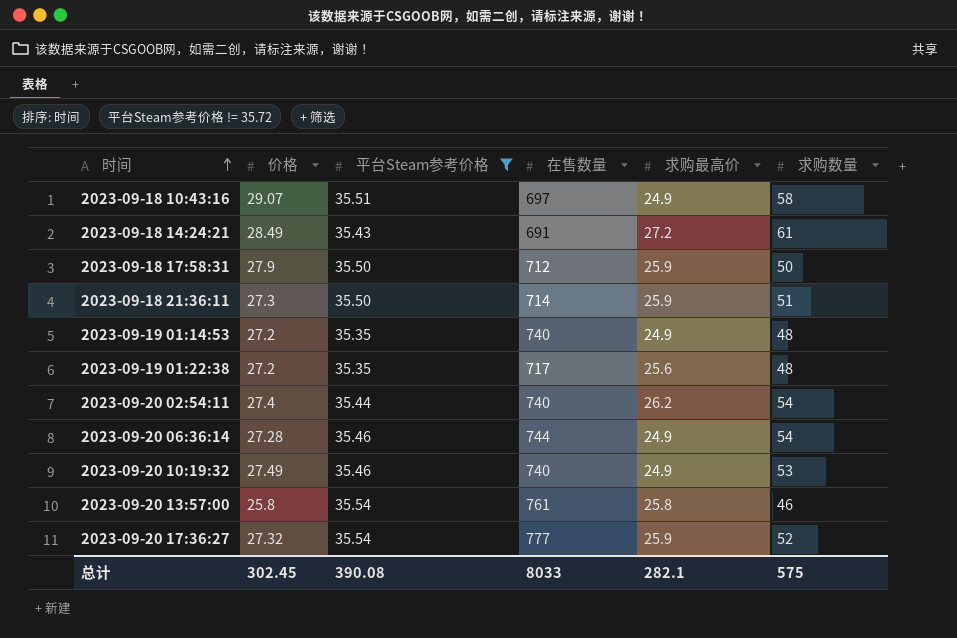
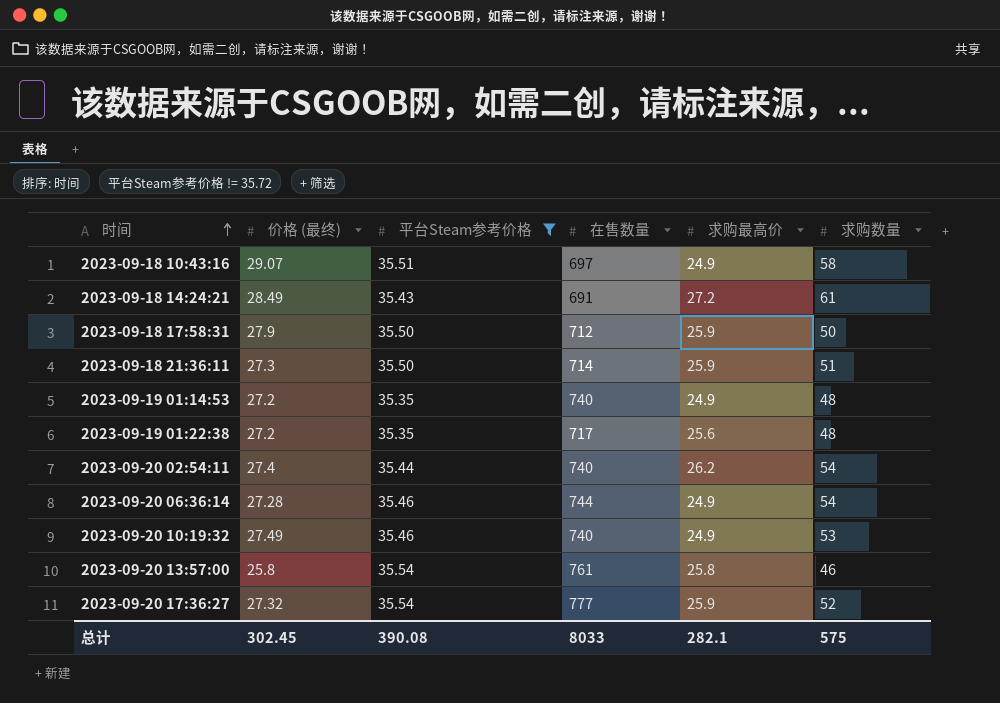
column name: 价格 -> 价格 (最终)

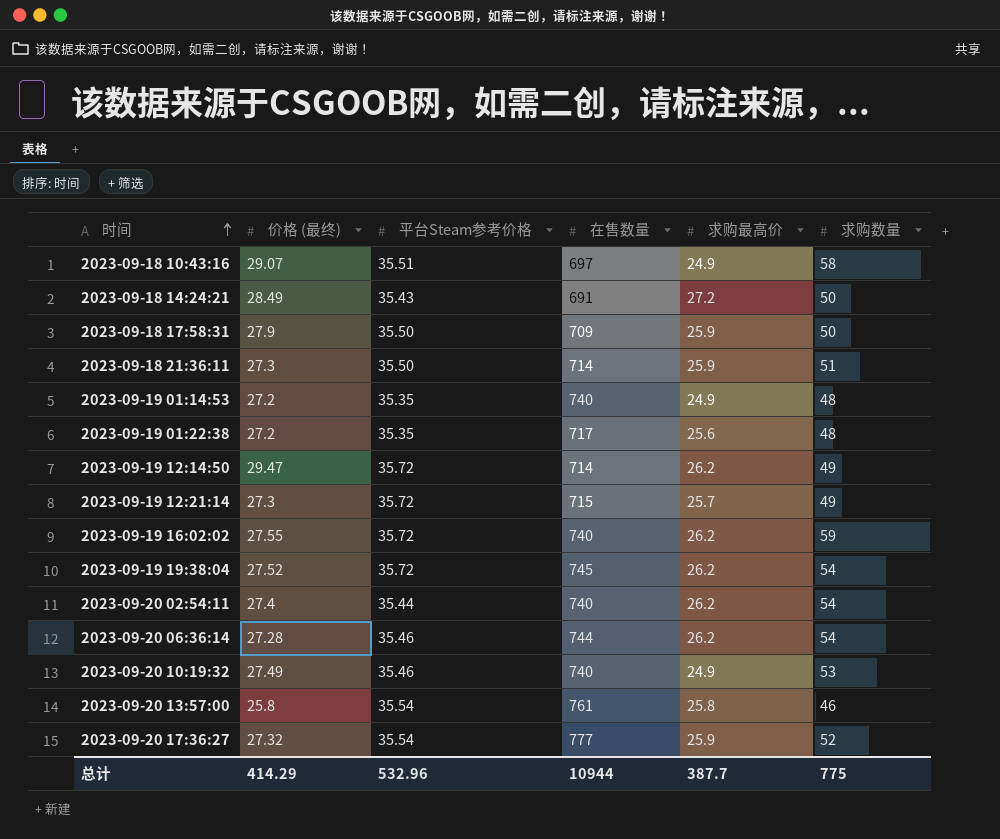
filter: 平台Steam参考价格 != 35.72 -> none
2023-09-18 14:24:21 | 求购数量: 61 -> 50
2023-09-18 17:58:31 | 在售数量: 712 -> 709
2023-09-20 06:36:14 | 求购最高价: 24.9 -> 26.2
总计 | 价格 (最终): 302.45 -> 414.29
总计 | 平台Steam参考价格: 390.08 -> 532.96
总计 | 在售数量: 8033 -> 10944
总计 | 求购最高价: 282.1 -> 387.7
总计 | 求购数量: 575 -> 775

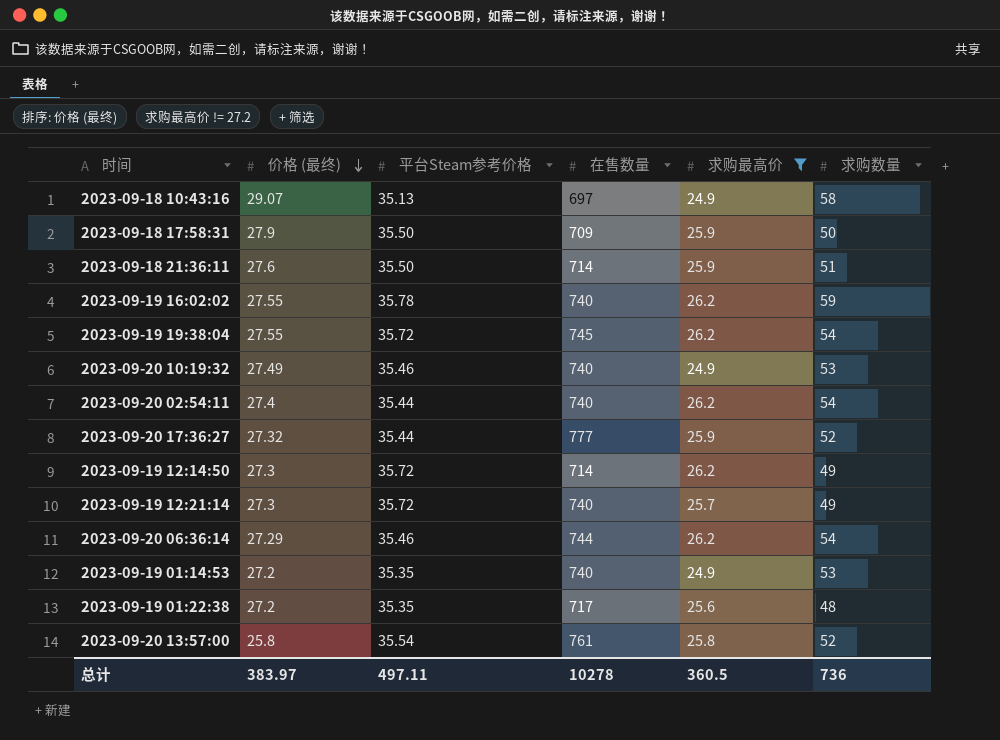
filter: none -> 求购最高价 != 27.2
row order: 时间 ascending -> 价格 (最终) descending
2023-09-18 10:43:16 | 平台Steam参考价格: 35.51 -> 35.13
2023-09-18 21:36:11 | 价格 (最终): 27.3 -> 27.6
2023-09-19 16:02:02 | 平台Steam参考价格: 35.72 -> 35.78
2023-09-19 19:38:04 | 价格 (最终): 27.52 -> 27.55
2023-09-20 17:36:27 | 平台Steam参考价格: 35.54 -> 35.44
2023-09-19 12:14:50 | 价格 (最终): 29.47 -> 27.3
2023-09-19 12:21:14 | 在售数量: 715 -> 740
2023-09-20 06:36:14 | 价格 (最终): 27.28 -> 27.29
2023-09-19 01:14:53 | 求购数量: 48 -> 53
2023-09-20 13:57:00 | 求购数量: 46 -> 52
总计 | 价格 (最终): 414.29 -> 383.97
总计 | 平台Steam参考价格: 532.96 -> 497.11
总计 | 在售数量: 10944 -> 10278
总计 | 求购最高价: 387.7 -> 360.5
总计 | 求购数量: 775 -> 736

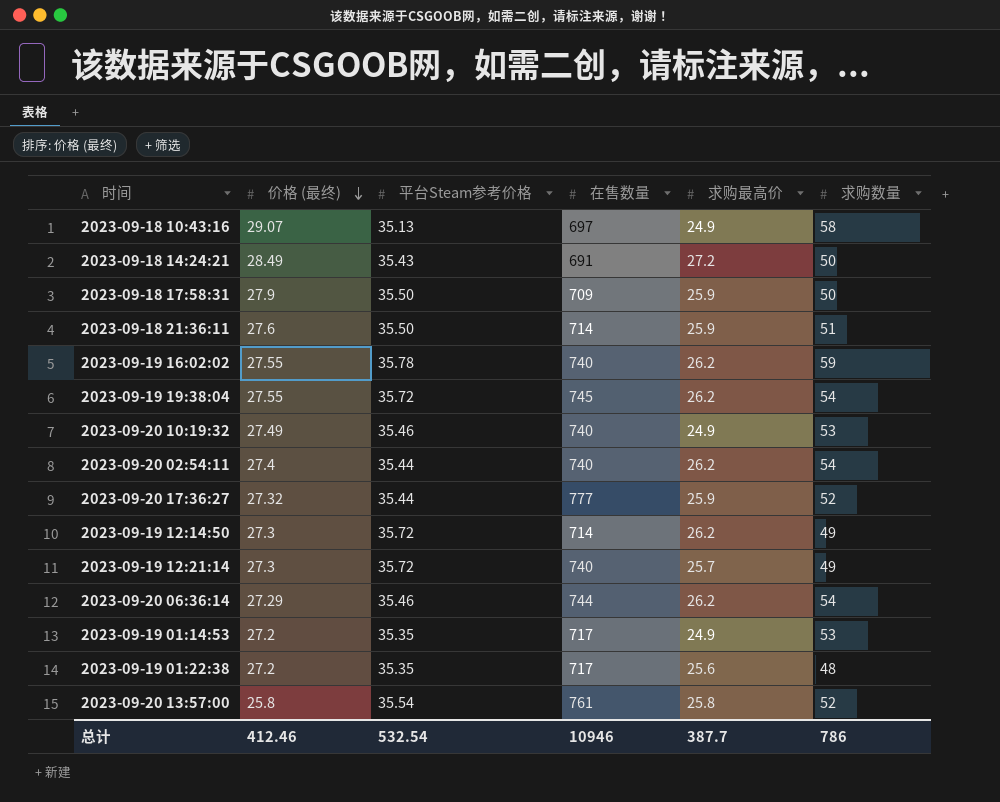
filter: 求购最高价 != 27.2 -> none
2023-09-19 01:14:53 | 在售数量: 740 -> 717
总计 | 价格 (最终): 383.97 -> 412.46
总计 | 平台Steam参考价格: 497.11 -> 532.54
总计 | 在售数量: 10278 -> 10946
总计 | 求购最高价: 360.5 -> 387.7
总计 | 求购数量: 736 -> 786

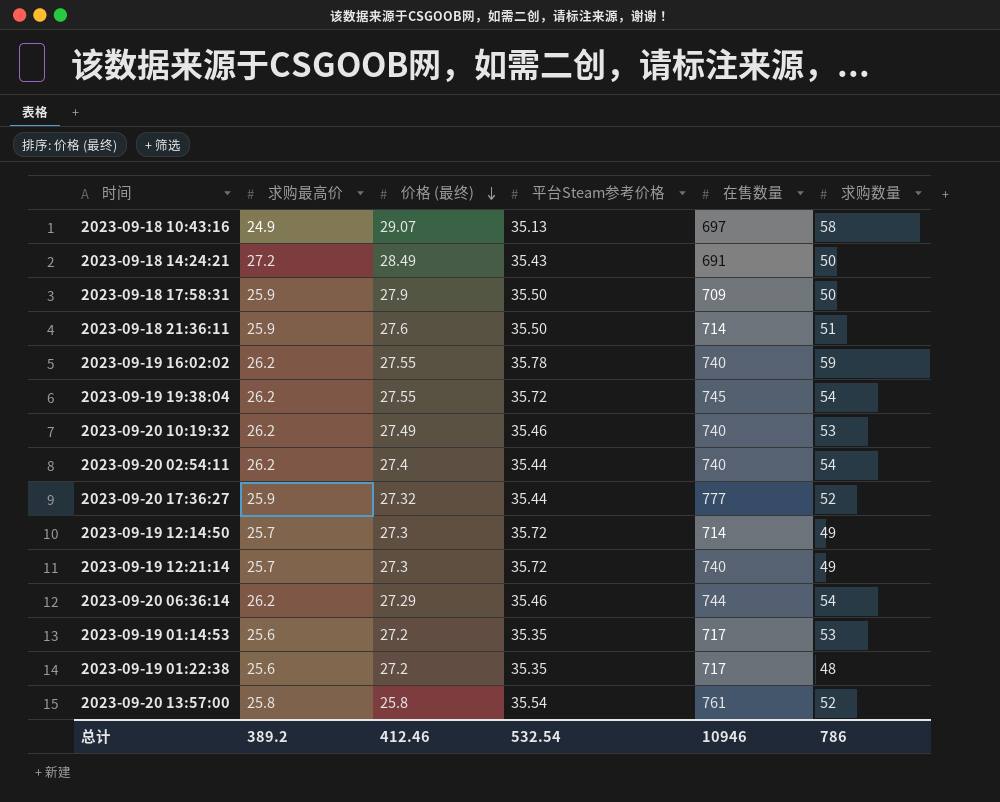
column 求购最高价 | position: 5 -> 2
2023-09-20 10:19:32 | 求购最高价: 24.9 -> 26.2
2023-09-19 12:14:50 | 求购最高价: 26.2 -> 25.7
2023-09-19 01:14:53 | 求购最高价: 24.9 -> 25.6
总计 | 求购最高价: 387.7 -> 389.2

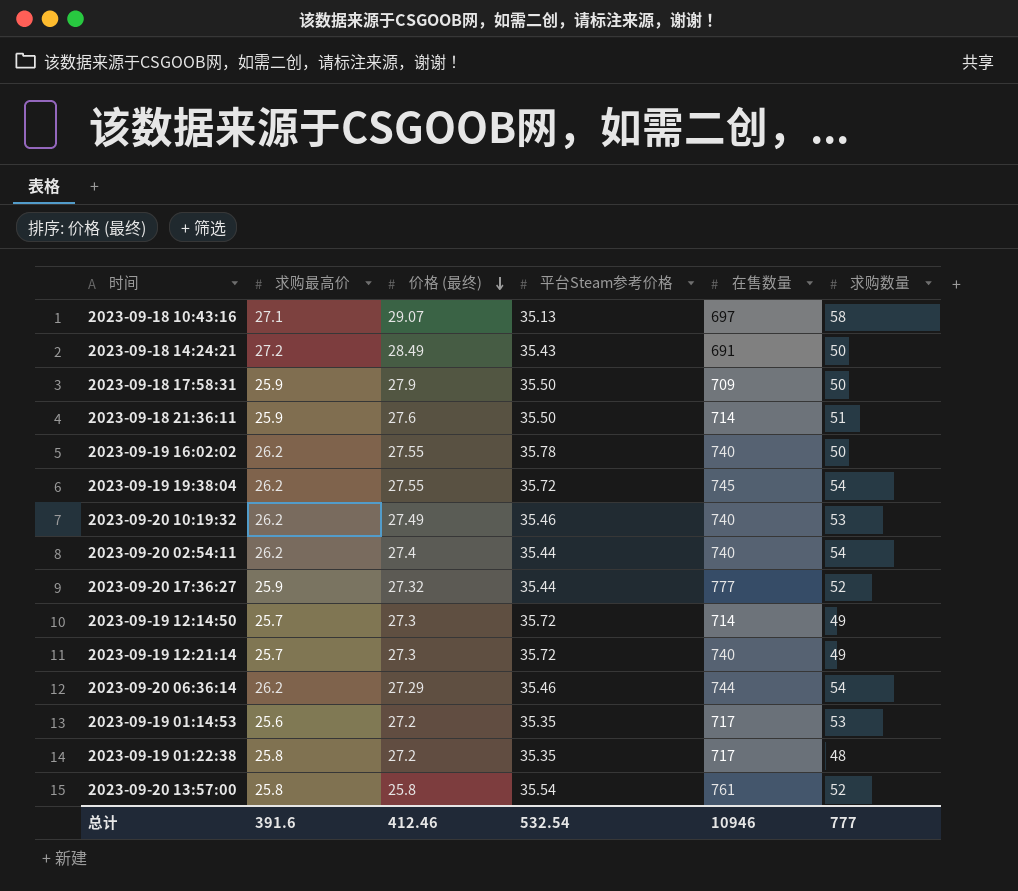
2023-09-18 10:43:16 | 求购最高价: 24.9 -> 27.1
2023-09-19 16:02:02 | 求购数量: 59 -> 50
2023-09-19 01:22:38 | 求购最高价: 25.6 -> 25.8
总计 | 求购最高价: 389.2 -> 391.6
总计 | 求购数量: 786 -> 777

